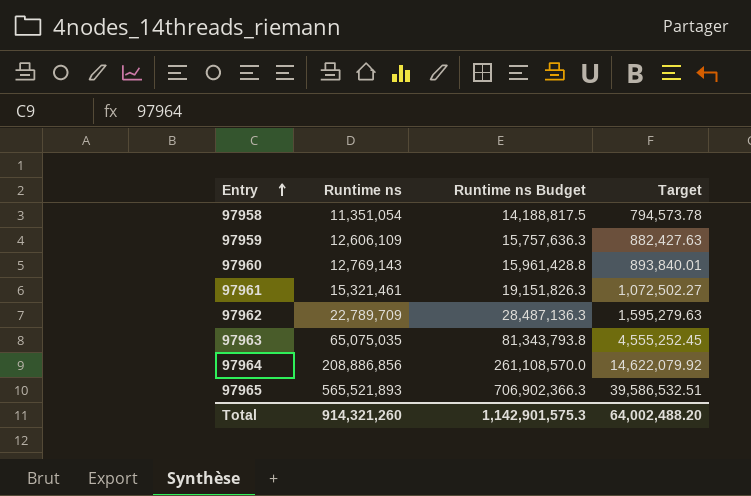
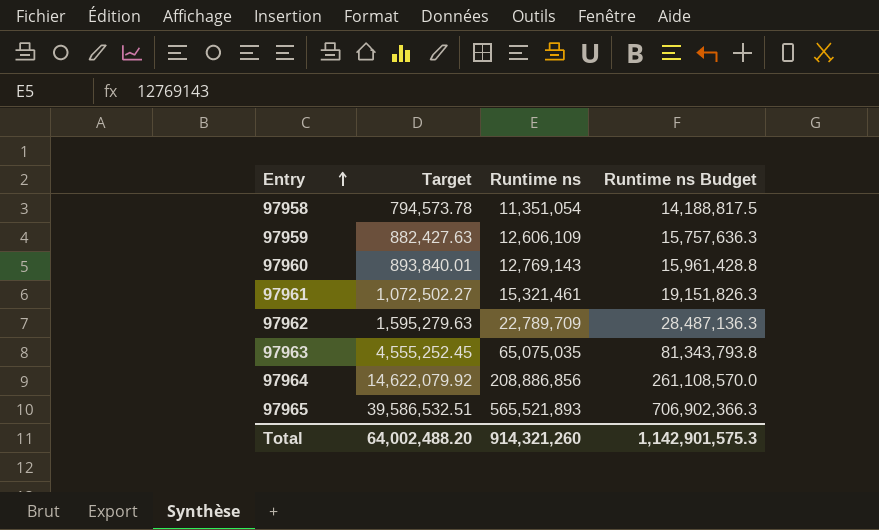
column Target | position: 4 -> 2

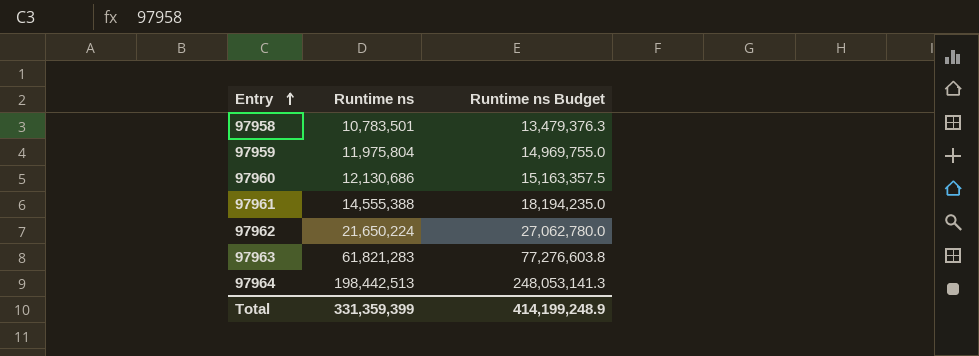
column Target | formula: [Runtime ns] * 0.07 -> none
row 97965: 39,586,532.51 | 565,521,893 | 706,902,366.3 -> none
97958 | Runtime ns: 11,351,054 -> 10,783,501
97958 | Runtime ns Budget: 14,188,817.5 -> 13,479,376.3
97959 | Runtime ns: 12,606,109 -> 11,975,804
97959 | Runtime ns Budget: 15,757,636.3 -> 14,969,755.0
97960 | Runtime ns: 12,769,143 -> 12,130,686
97960 | Runtime ns Budget: 15,961,428.8 -> 15,163,357.5
97961 | Runtime ns: 15,321,461 -> 14,555,388
97961 | Runtime ns Budget: 19,151,826.3 -> 18,194,235.0
97962 | Runtime ns: 22,789,709 -> 21,650,224
97962 | Runtime ns Budget: 28,487,136.3 -> 27,062,780.0
97963 | Runtime ns: 65,075,035 -> 61,821,283
97963 | Runtime ns Budget: 81,343,793.8 -> 77,276,603.8
97964 | Runtime ns: 208,886,856 -> 198,442,513
97964 | Runtime ns Budget: 261,108,570.0 -> 248,053,141.3
Total | Runtime ns: 914,321,260 -> 331,359,399
Total | Runtime ns Budget: 1,142,901,575.3 -> 414,199,248.9

